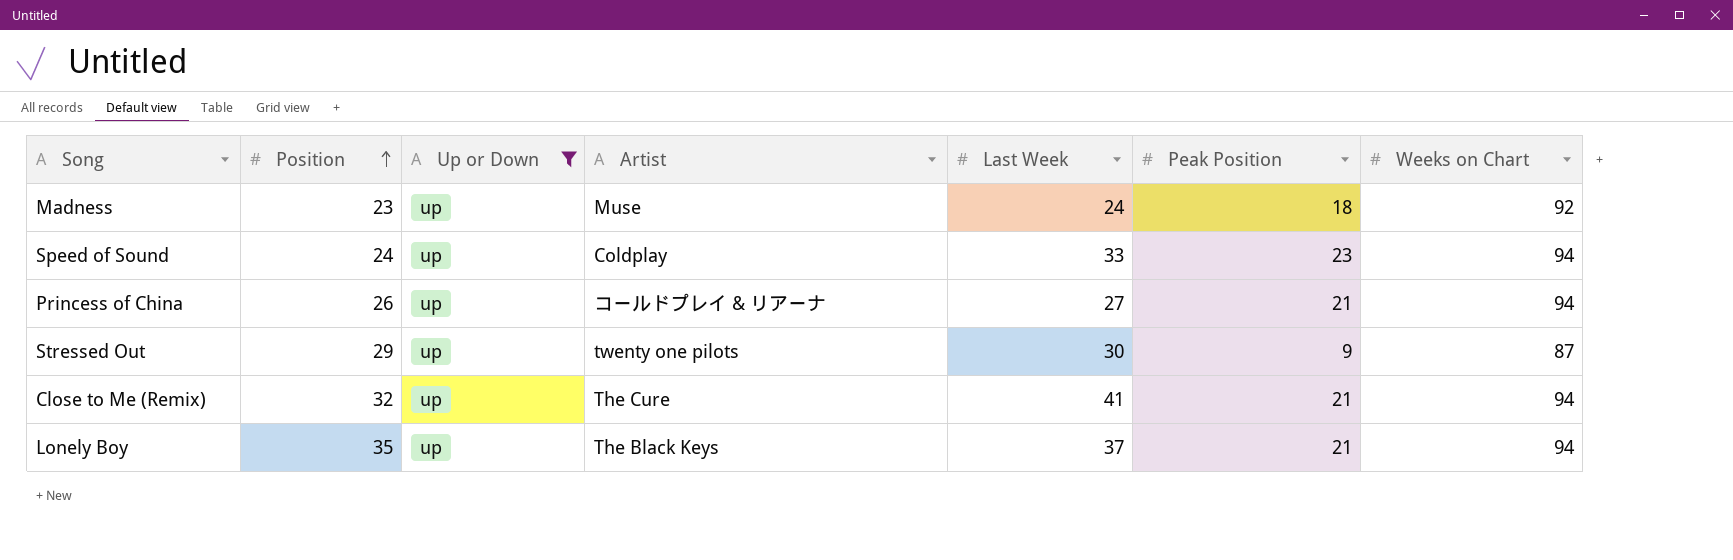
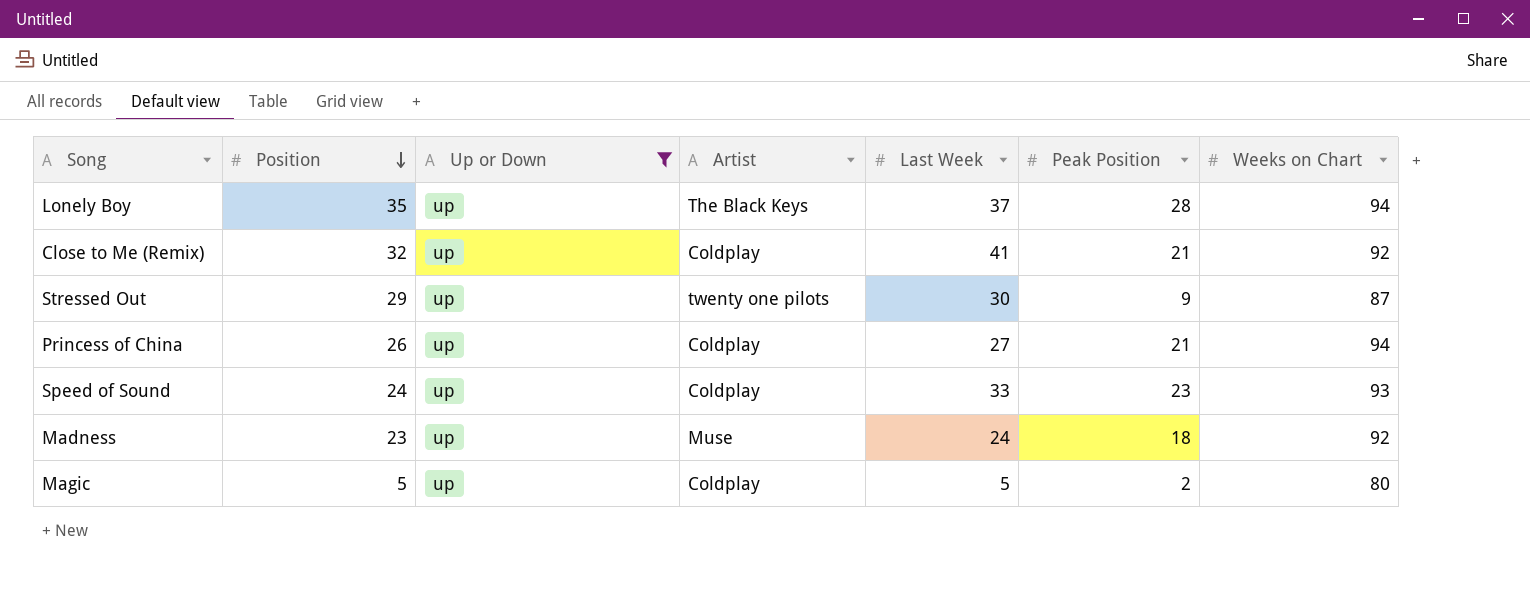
row order: Position ascending -> Position descending
Lonely Boy | Peak Position: 21 -> 28
Close to Me (Remix) | Artist: The Cure -> Coldplay
Close to Me (Remix) | Weeks on Chart: 94 -> 92
Princess of China | Artist: コールドプレイ & リアーナ -> Coldplay
Speed of Sound | Weeks on Chart: 94 -> 93
row Magic: none -> 5 | up | Coldplay | 5 | 2 | 80

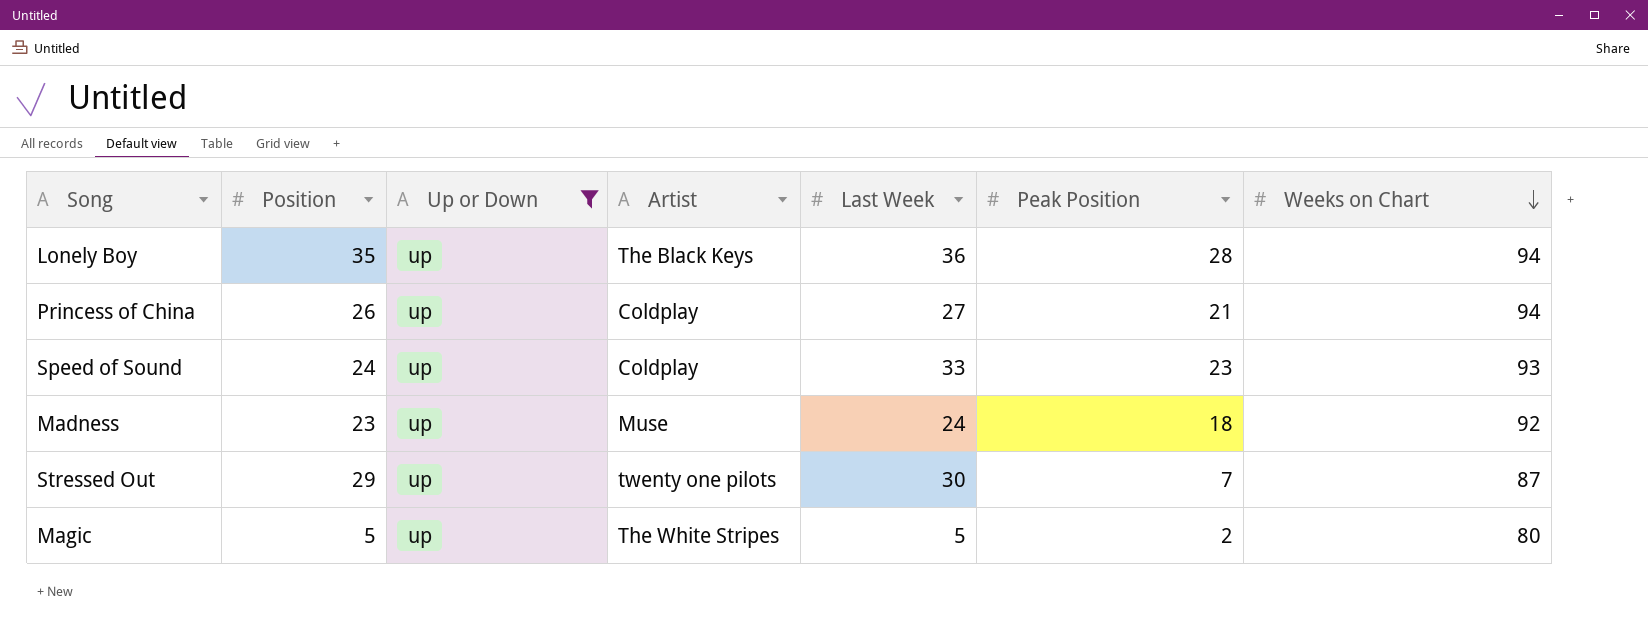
row order: Position descending -> Weeks on Chart descending
row Close to Me (Remix): 32 | up | Coldplay | 41 | 21 | 92 -> none
Lonely Boy | Last Week: 37 -> 36
Stressed Out | Peak Position: 9 -> 7
Magic | Artist: Coldplay -> The White Stripes

